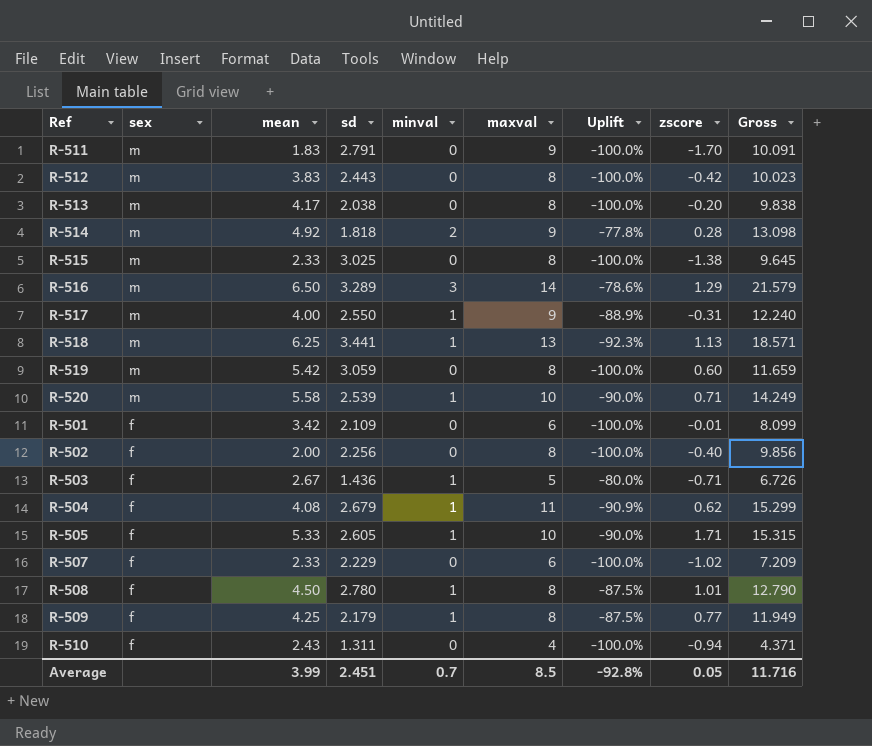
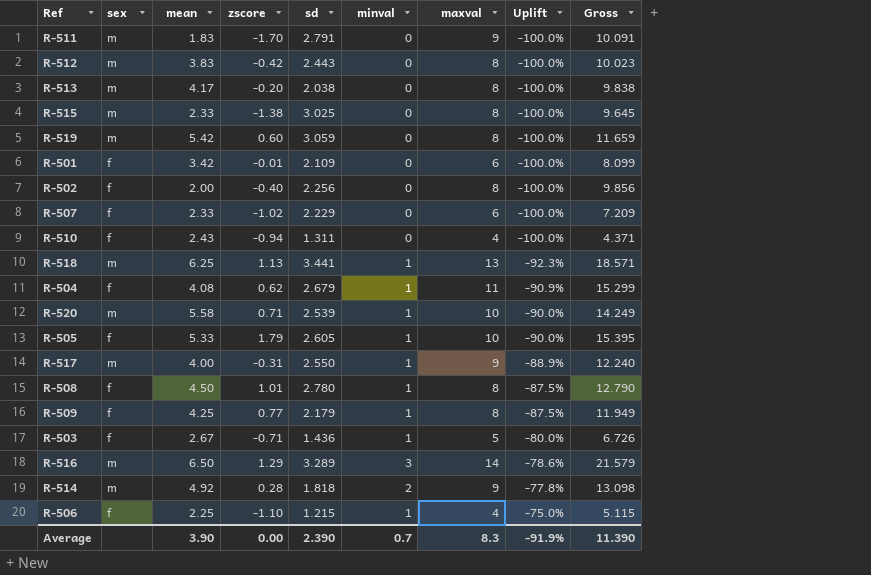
row order: sex descending -> Uplift ascending
column zscore | position: 8 -> 4
R-505 | zscore: 1.71 -> 1.79
R-505 | Gross: 15.315 -> 15.395
row R-506: none -> f | 2.25 | -1.10 | 1.215 | 1 | 4 | -75.0% | 5.115
Average | mean: 3.99 -> 3.90
Average | zscore: 0.05 -> 0.00
Average | sd: 2.451 -> 2.390
Average | maxval: 8.5 -> 8.3
Average | Uplift: -92.8% -> -91.9%
Average | Gross: 11.716 -> 11.390

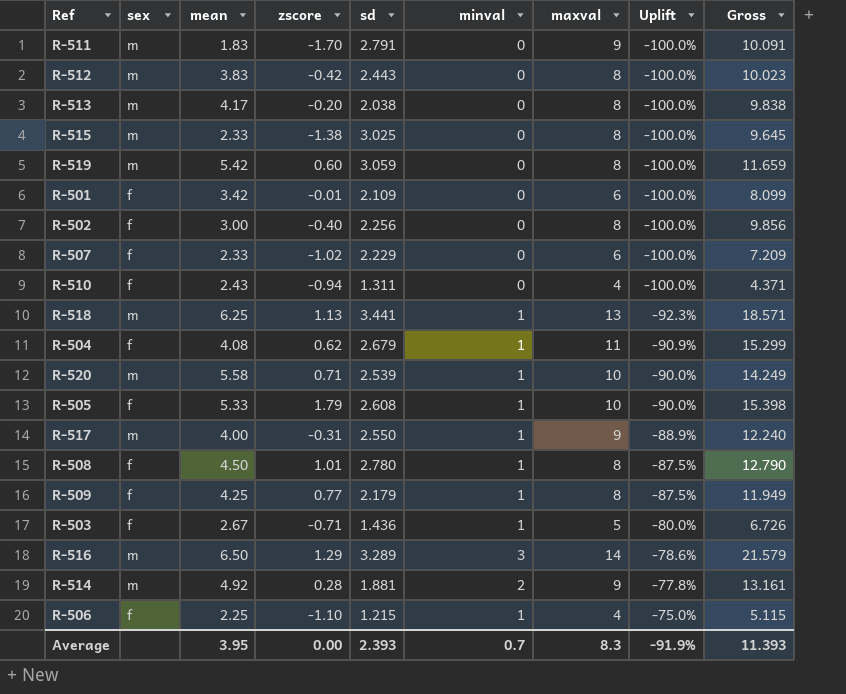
R-502 | mean: 2.00 -> 3.00
R-505 | sd: 2.605 -> 2.608
R-505 | Gross: 15.395 -> 15.398
R-514 | sd: 1.818 -> 1.881
R-514 | Gross: 13.098 -> 13.161
Average | mean: 3.90 -> 3.95
Average | sd: 2.390 -> 2.393
Average | Gross: 11.390 -> 11.393

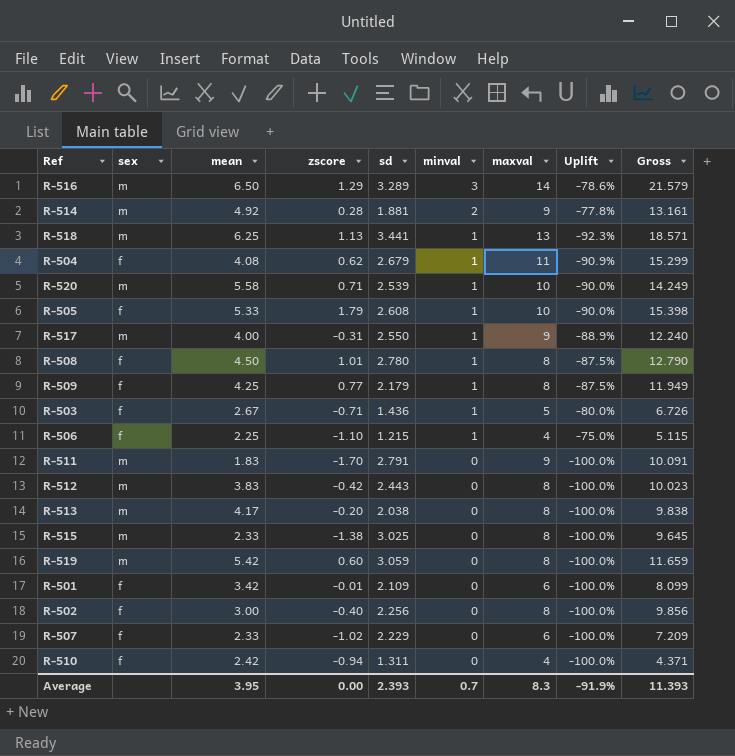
row order: Uplift ascending -> minval descending
R-510 | mean: 2.43 -> 2.42

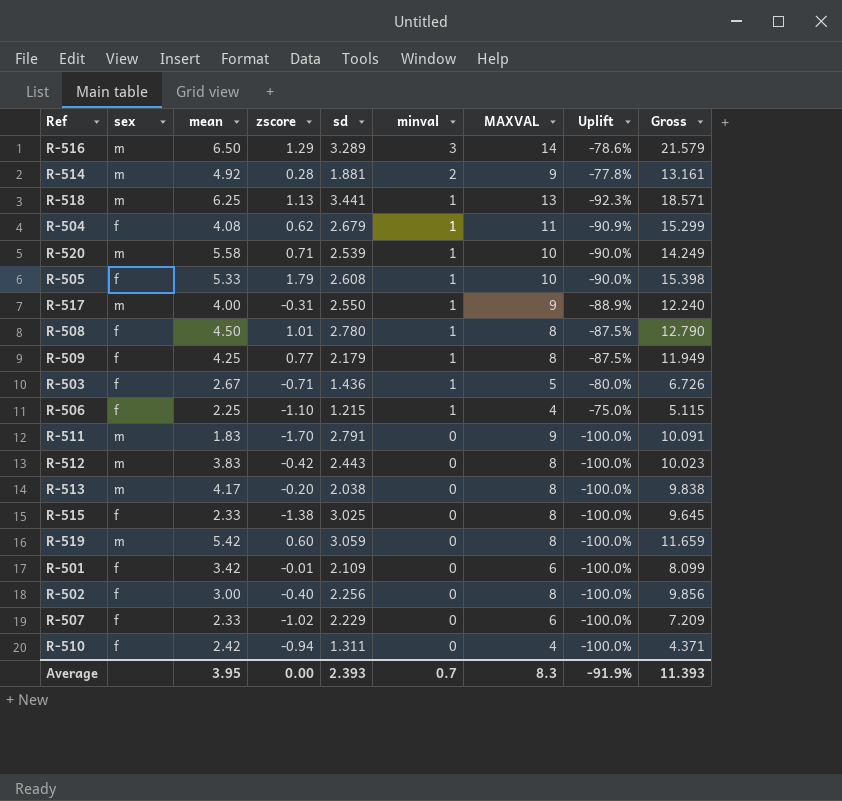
column name: maxval -> MAXVAL
R-515 | sex: m -> f

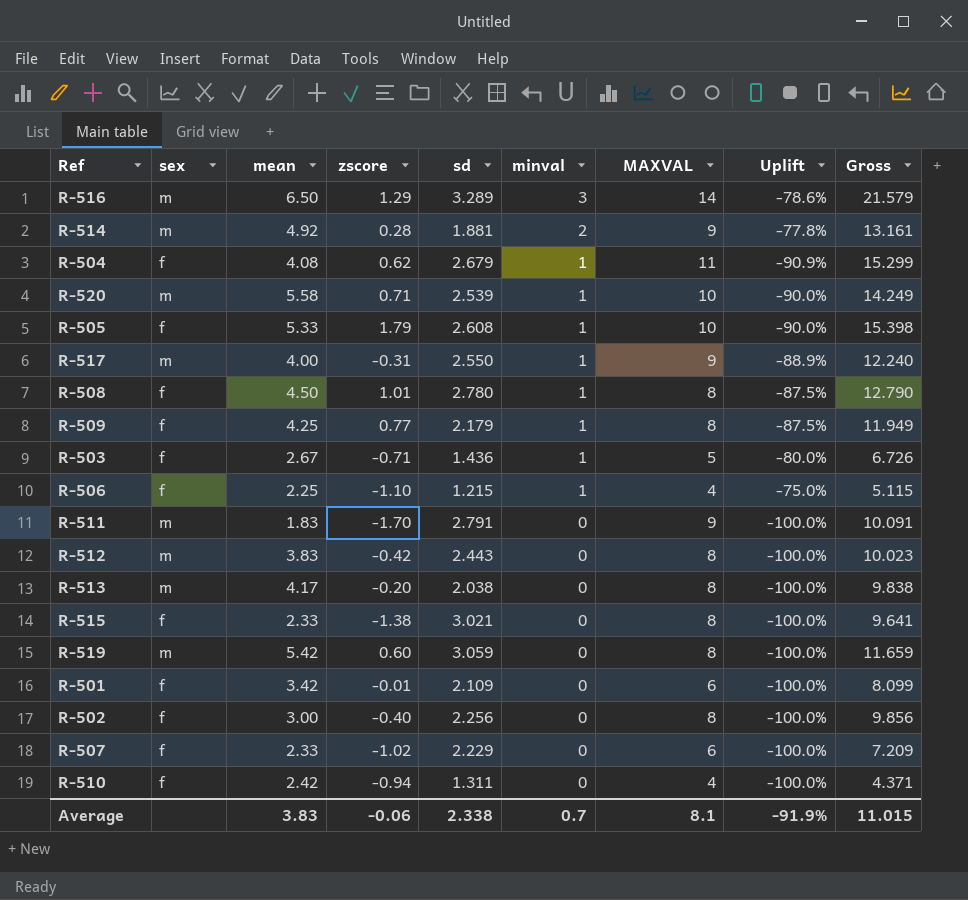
row R-518: m | 6.25 | 1.13 | 3.441 | 1 | 13 | -92.3% | 18.571 -> none
R-515 | sd: 3.025 -> 3.021
R-515 | Gross: 9.645 -> 9.641
Average | mean: 3.95 -> 3.83
Average | zscore: 0.00 -> -0.06
Average | sd: 2.393 -> 2.338
Average | MAXVAL: 8.3 -> 8.1
Average | Gross: 11.393 -> 11.015

